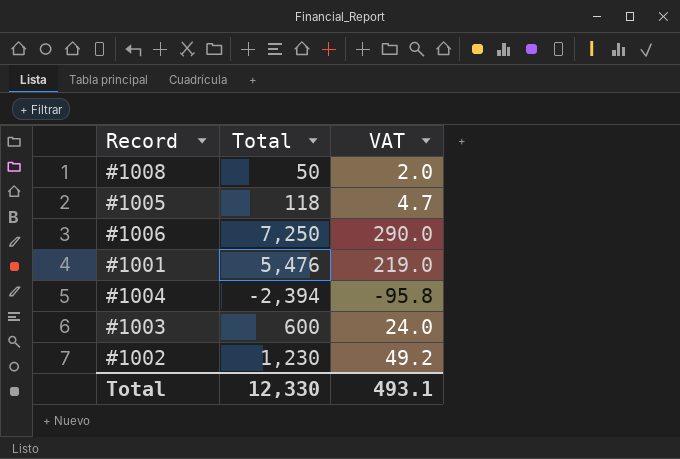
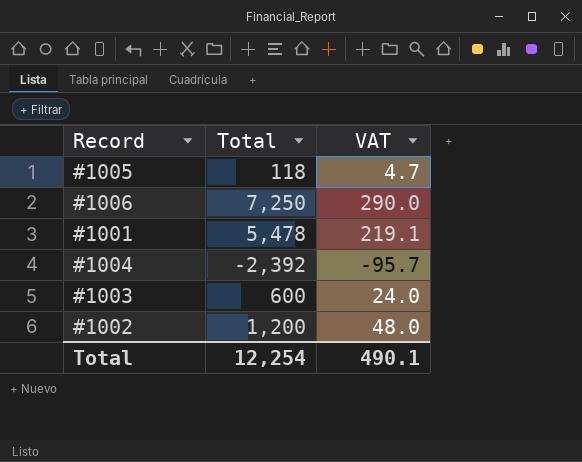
row #1008: 50 | 2.0 -> none
#1001 | Total: 5,476 -> 5,478
#1001 | VAT: 219.0 -> 219.1
#1004 | Total: -2,394 -> -2,392
#1004 | VAT: -95.8 -> -95.7
#1002 | Total: 1,230 -> 1,200
#1002 | VAT: 49.2 -> 48.0
Total | Total: 12,330 -> 12,254
Total | VAT: 493.1 -> 490.1

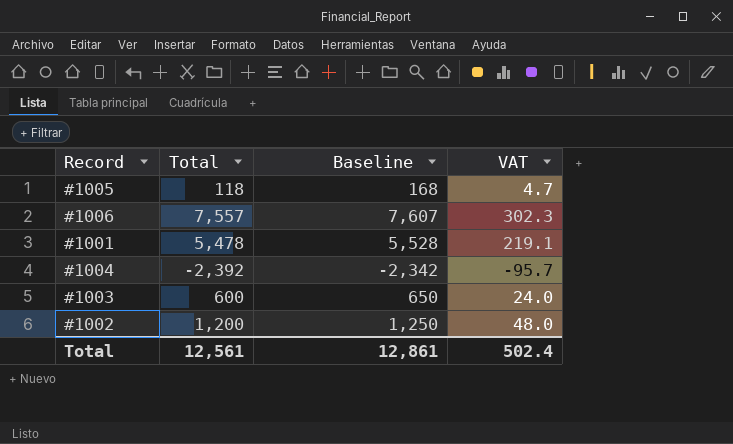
column Baseline | formula: none -> [Total] + 50
#1006 | Total: 7,250 -> 7,557
#1006 | VAT: 290.0 -> 302.3
Total | Total: 12,254 -> 12,561
Total | VAT: 490.1 -> 502.4

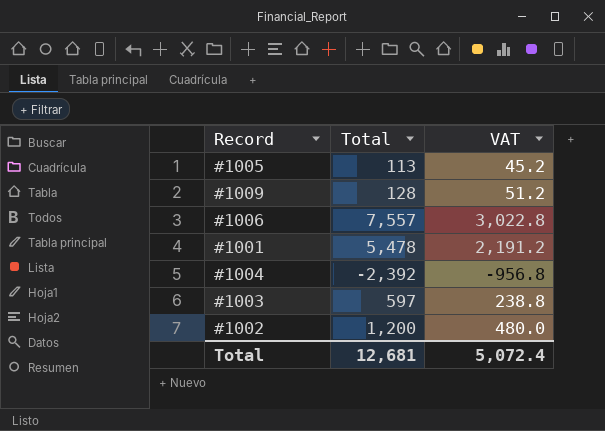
column Baseline | formula: [Total] + 50 -> none
column VAT | formula: [Total] * 0.04 -> [Total] * 0.4
#1005 | Total: 118 -> 113
row #1009: none -> 128 | 51.2
#1003 | Total: 600 -> 597
Total | Total: 12,561 -> 12,681
Total | VAT: 502.4 -> 5,072.4

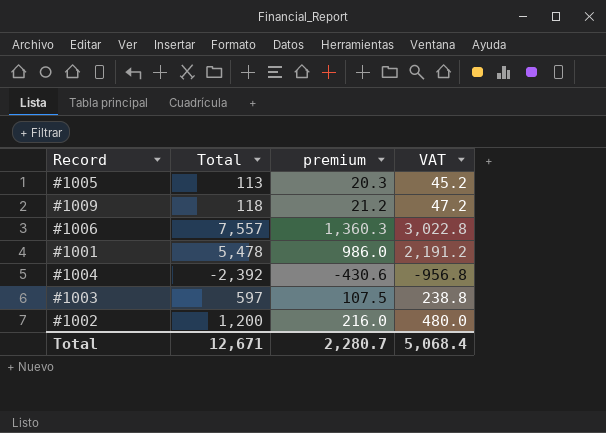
column premium | formula: none -> [Total] * 0.18
#1009 | Total: 128 -> 118
#1009 | VAT: 51.2 -> 47.2
Total | Total: 12,681 -> 12,671
Total | VAT: 5,072.4 -> 5,068.4

